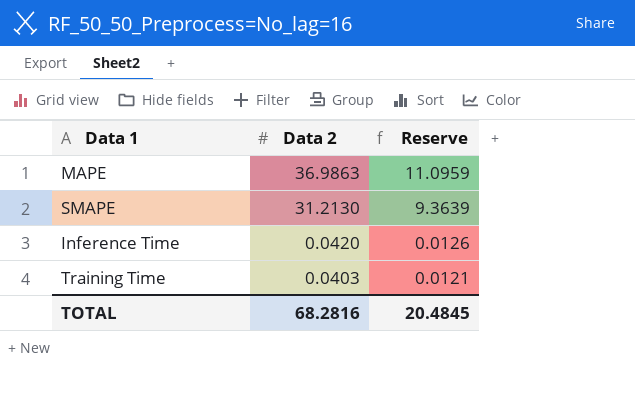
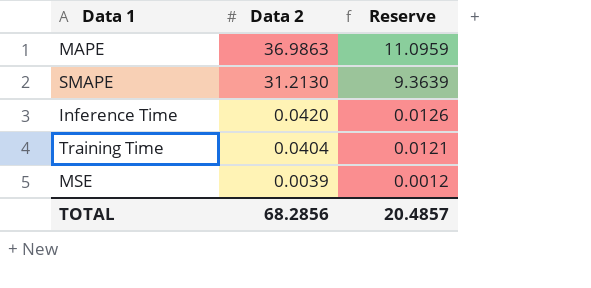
Training Time | Data 2: 0.0403 -> 0.0404
row MSE: none -> 0.0039 | 0.0012
TOTAL | Data 2: 68.2816 -> 68.2856
TOTAL | Reserve: 20.4845 -> 20.4857

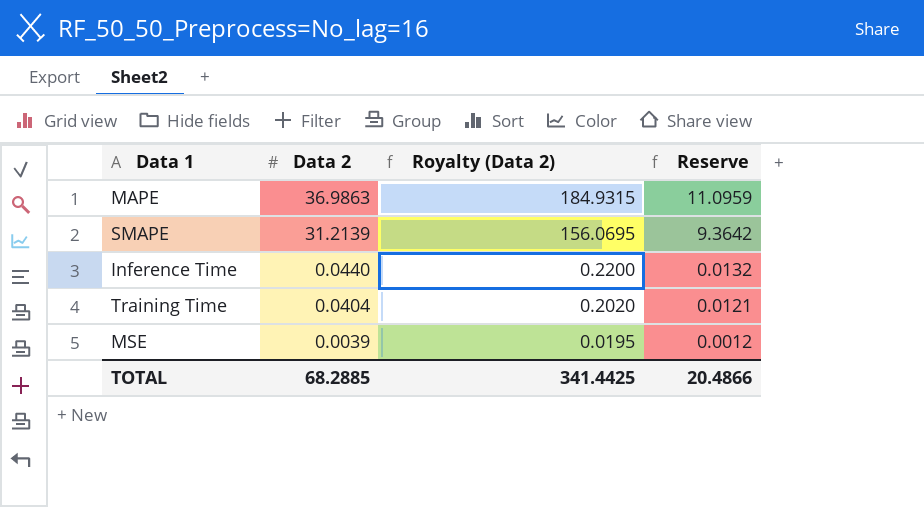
column Royalty (Data 2) | formula: none -> [Data 2] * 5
SMAPE | Data 2: 31.2130 -> 31.2139
SMAPE | Reserve: 9.3639 -> 9.3642
Inference Time | Data 2: 0.0420 -> 0.0440
Inference Time | Reserve: 0.0126 -> 0.0132
TOTAL | Data 2: 68.2856 -> 68.2885
TOTAL | Reserve: 20.4857 -> 20.4866

